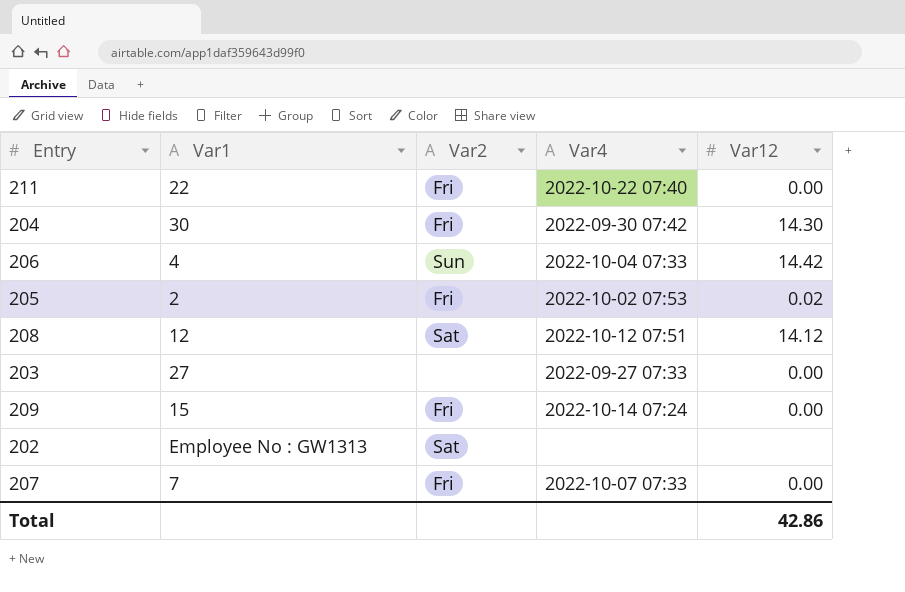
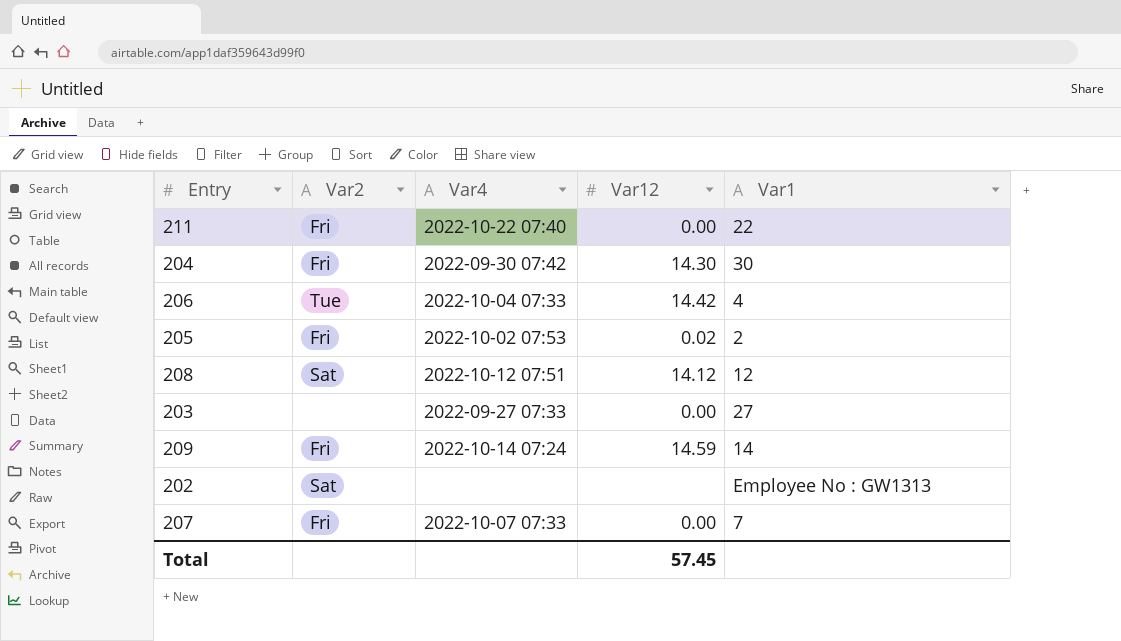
column Var1 | position: 2 -> 5
206 | Var2: Sun -> Tue
209 | Var12: 0.00 -> 14.59
209 | Var1: 15 -> 14
Total | Var12: 42.86 -> 57.45

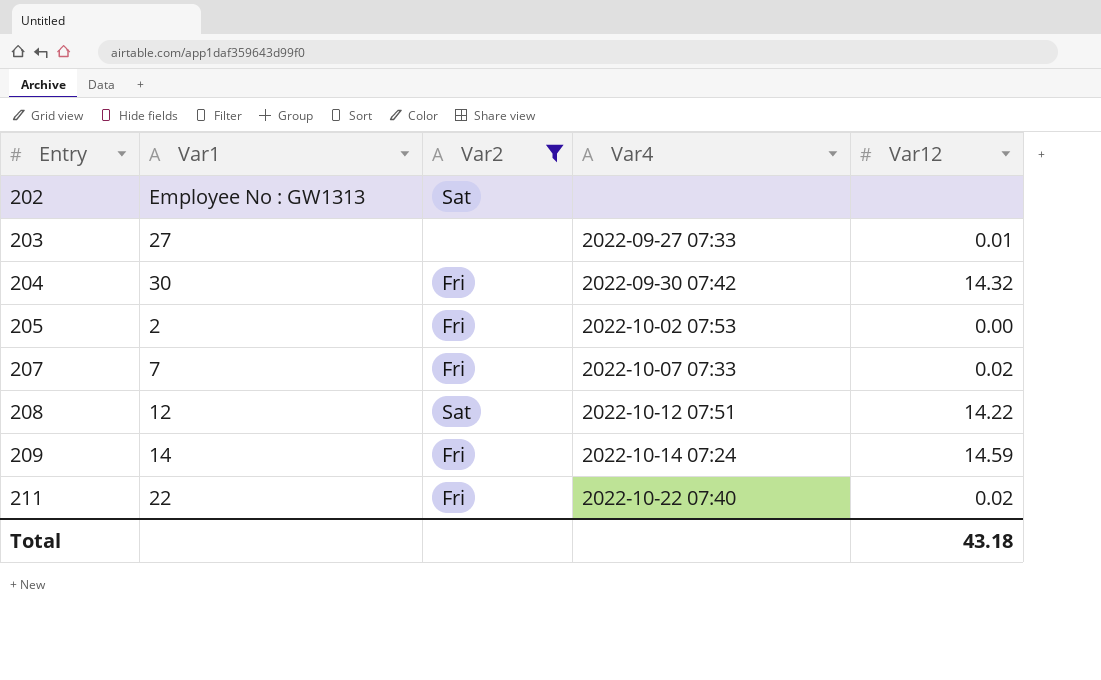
filter: none -> Var2 != Tue
row order: none -> Entry ascending
column Var1 | position: 5 -> 2
203 | Var12: 0.00 -> 0.01
204 | Var12: 14.30 -> 14.32
205 | Var12: 0.02 -> 0.00
207 | Var12: 0.00 -> 0.02
208 | Var12: 14.12 -> 14.22
211 | Var12: 0.00 -> 0.02
Total | Var12: 57.45 -> 43.18

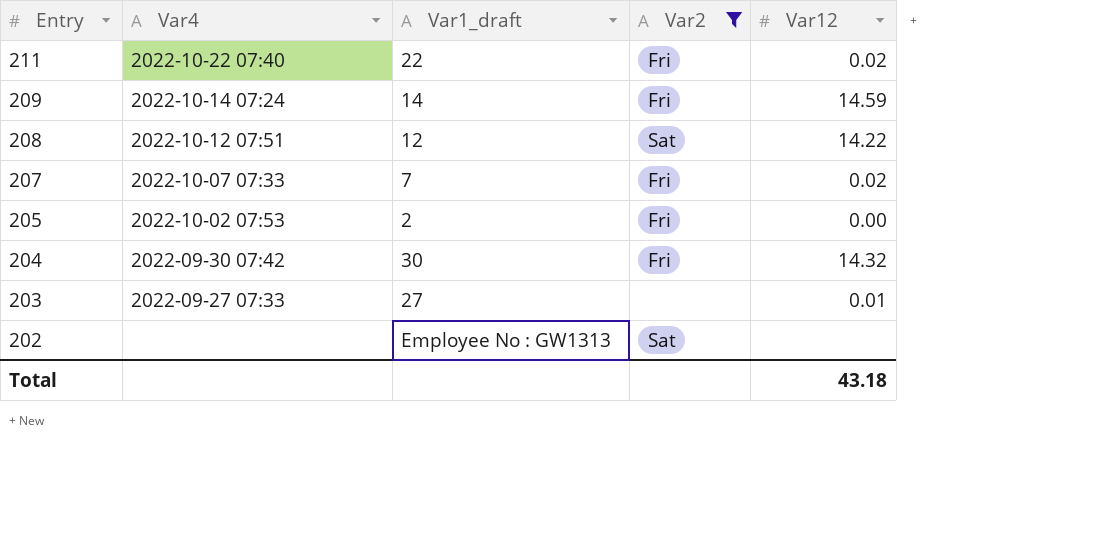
row order: Entry ascending -> Entry descending
column Var4 | position: 4 -> 2
column name: Var1 -> Var1_draft

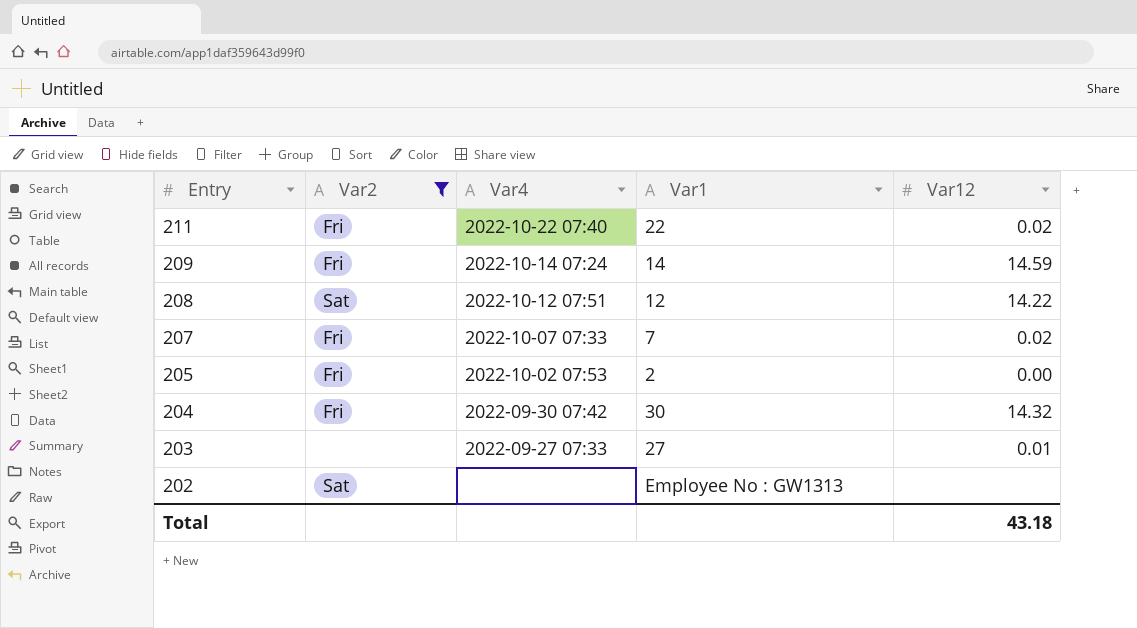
column Var2 | position: 4 -> 2
column name: Var1_draft -> Var1

